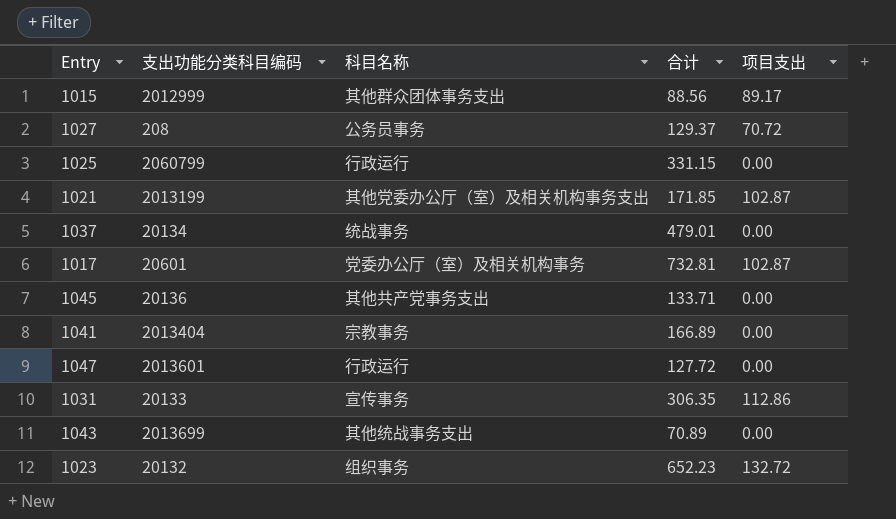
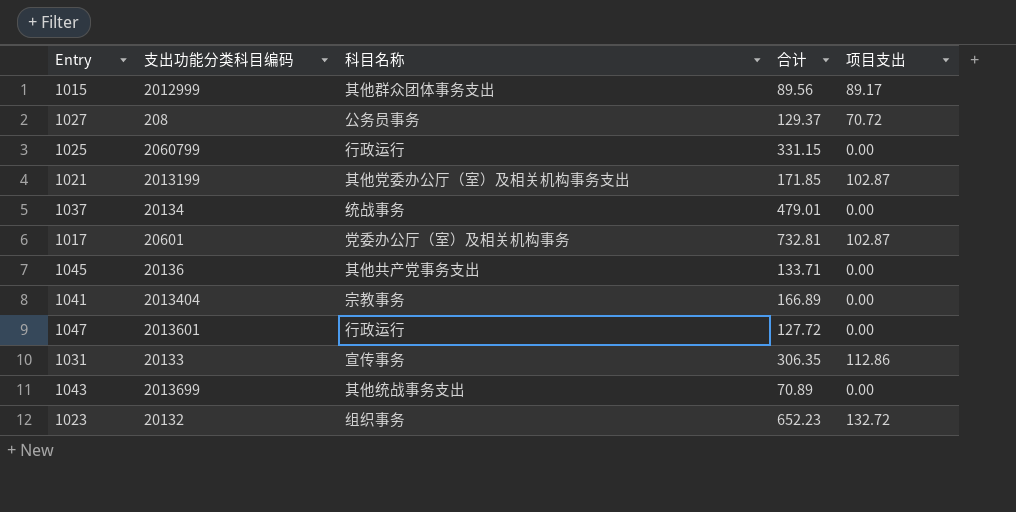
1015 | 合计: 88.56 -> 89.56

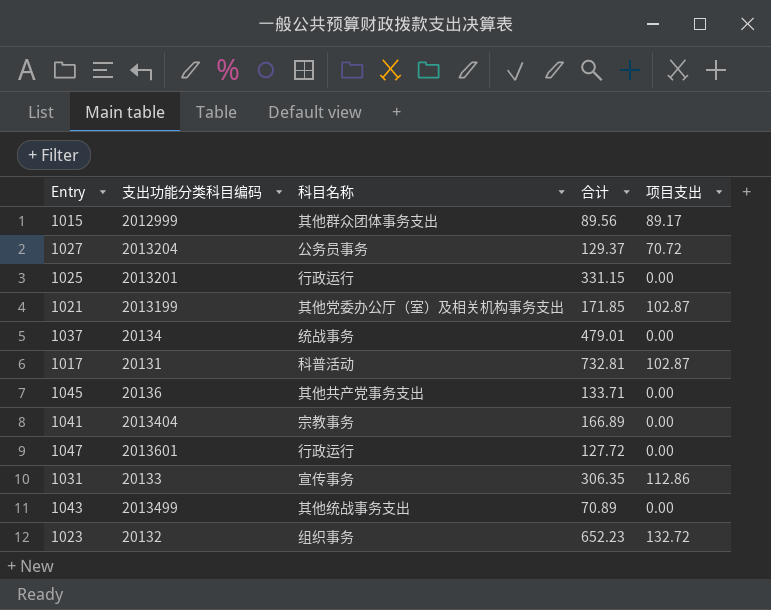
1027 | 支出功能分类科目编码: 208 -> 2013204
1025 | 支出功能分类科目编码: 2060799 -> 2013201
1017 | 支出功能分类科目编码: 20601 -> 20131
1017 | 科目名称: 党委办公厅（室）及相关机构事务 -> 科普活动
1043 | 支出功能分类科目编码: 2013699 -> 2013499

